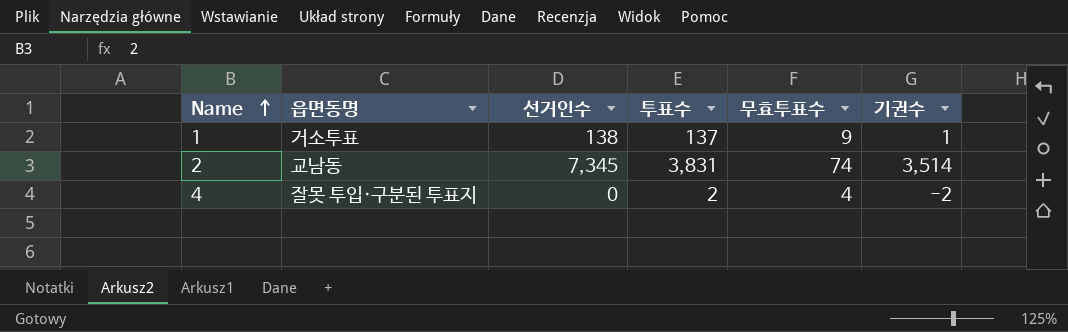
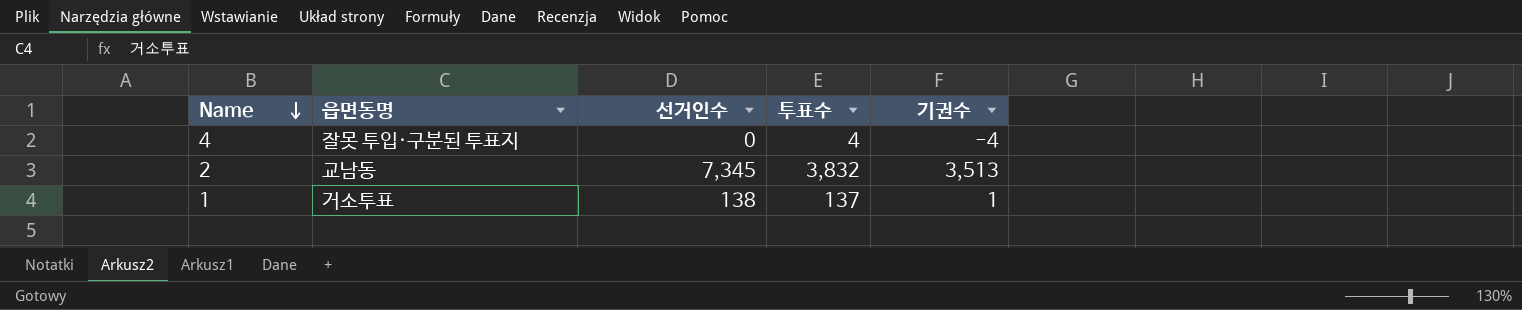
row order: Name ascending -> Name descending
column 무효투표수 | position: 5 -> none
4 | 투표수: 2 -> 4
4 | 기권수: -2 -> -4
2 | 투표수: 3,831 -> 3,832
2 | 기권수: 3,514 -> 3,513

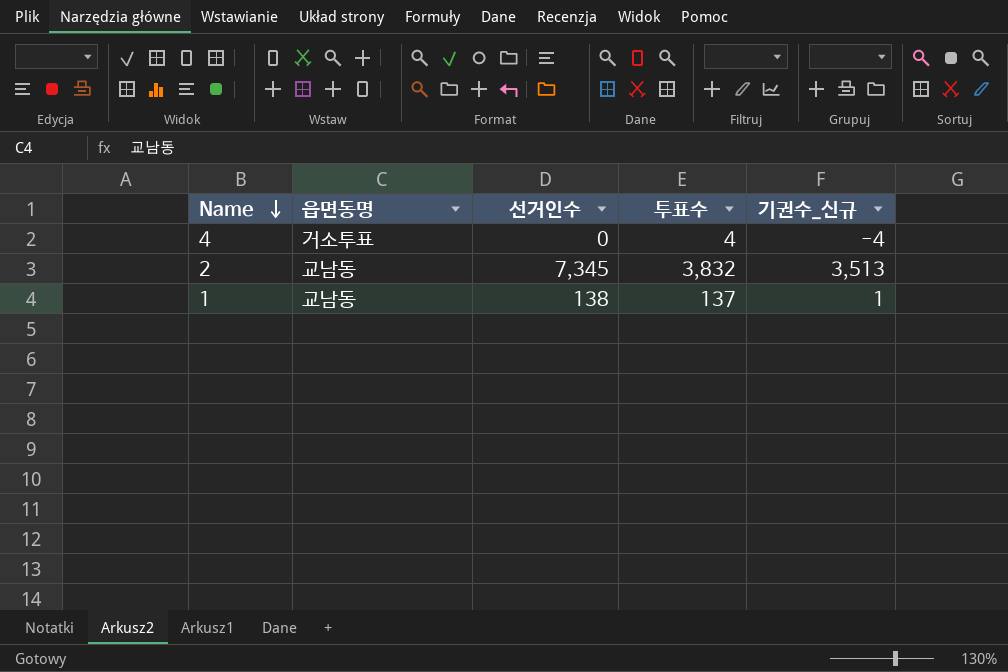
column name: 기권수 -> 기권수_신규
4 | 읍면동명: 잘못 투입·구분된 투표지 -> 거소투표
1 | 읍면동명: 거소투표 -> 교남동

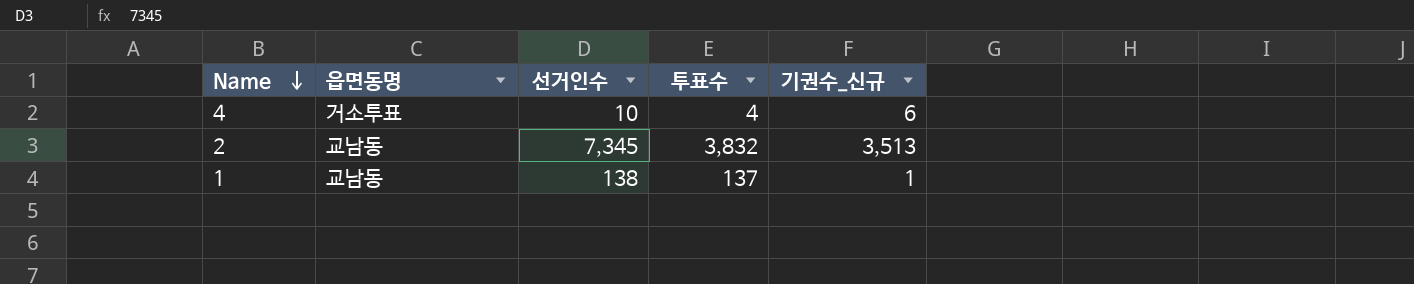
4 | 선거인수: 0 -> 10
4 | 기권수_신규: -4 -> 6

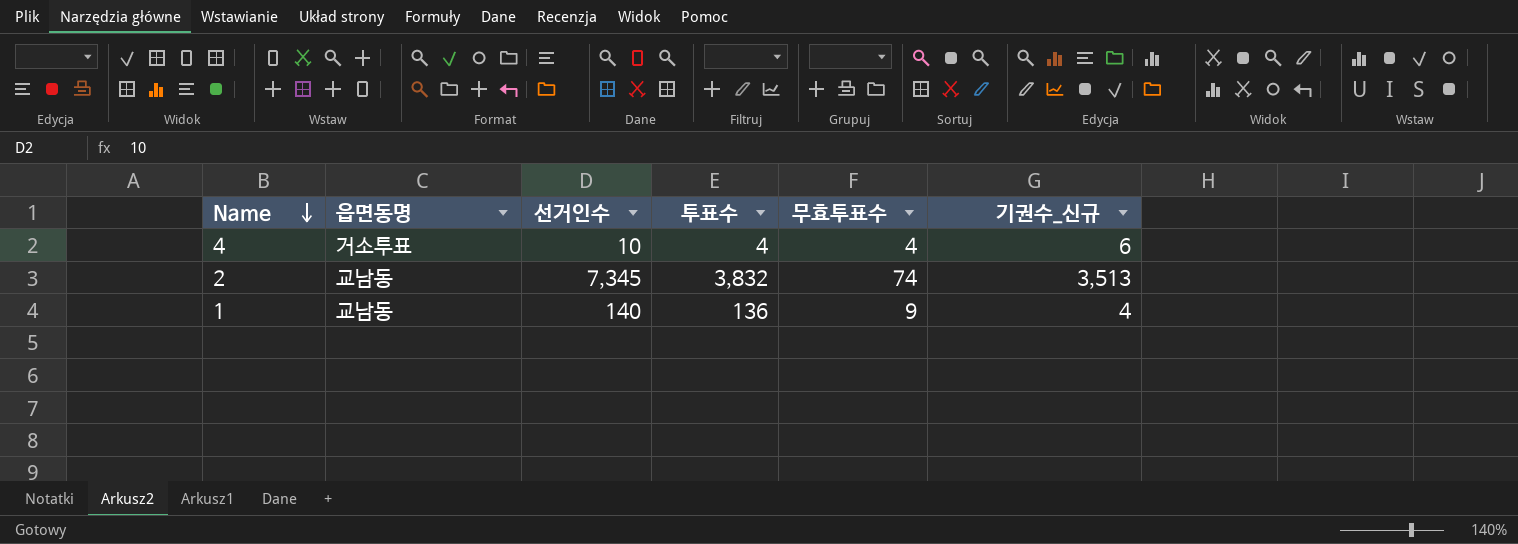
column 무효투표수 | position: none -> 5
1 | 선거인수: 138 -> 140
1 | 투표수: 137 -> 136
1 | 기권수_신규: 1 -> 4

